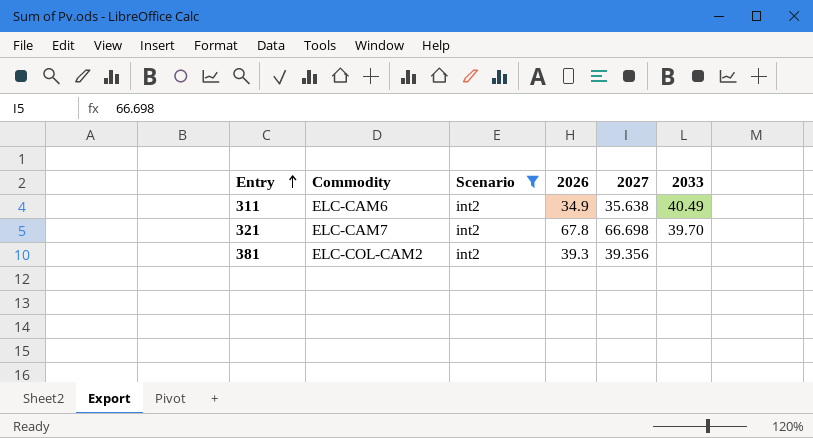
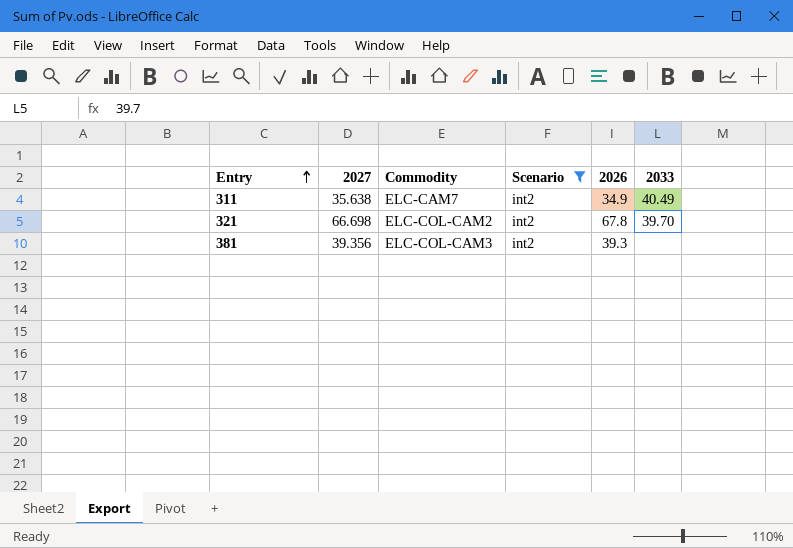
column 2027 | position: 5 -> 2
311 | Commodity: ELC-CAM6 -> ELC-CAM7
321 | Commodity: ELC-CAM7 -> ELC-COL-CAM2
381 | Commodity: ELC-COL-CAM2 -> ELC-COL-CAM3

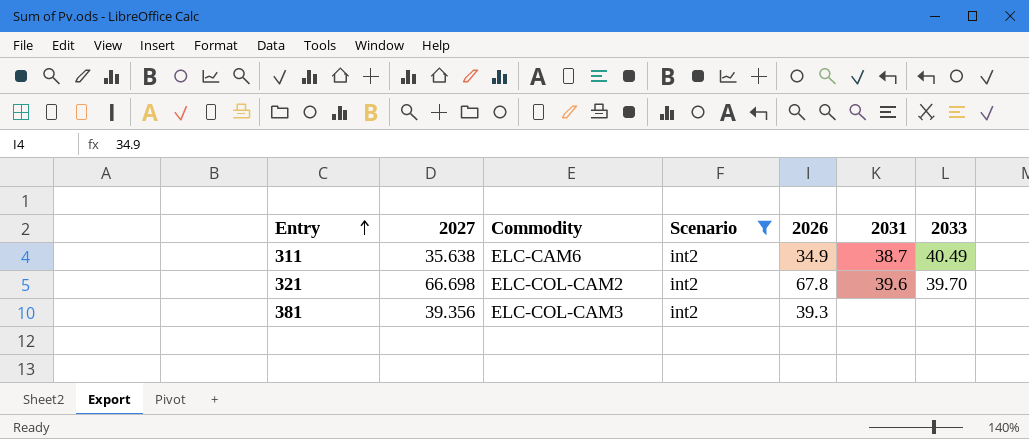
column 2031 | position: none -> 6
311 | Commodity: ELC-CAM7 -> ELC-CAM6

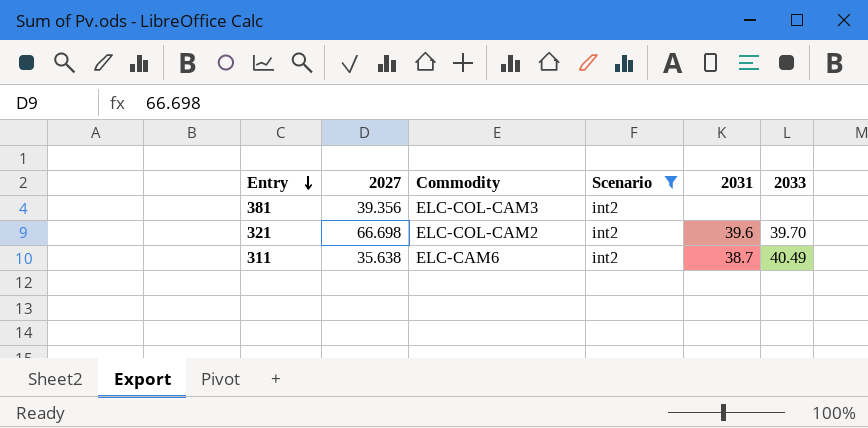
row order: Entry ascending -> Entry descending
column 2026 | position: 5 -> none

